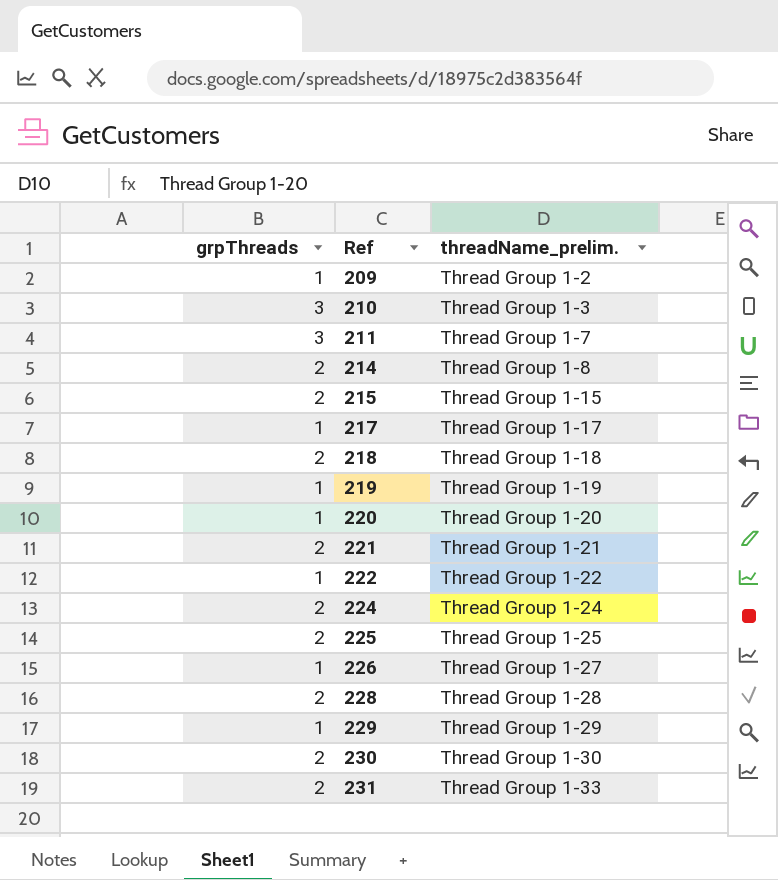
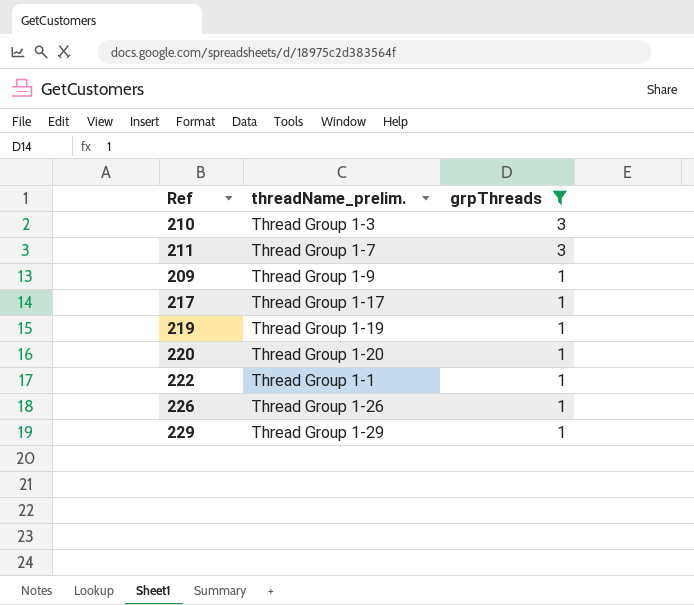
filter: none -> grpThreads != 2
row order: Ref ascending -> grpThreads descending
column grpThreads | position: 1 -> 3
209 | threadName_prelim.: Thread Group 1-2 -> Thread Group 1-9
222 | threadName_prelim.: Thread Group 1-22 -> Thread Group 1-1
226 | threadName_prelim.: Thread Group 1-27 -> Thread Group 1-26

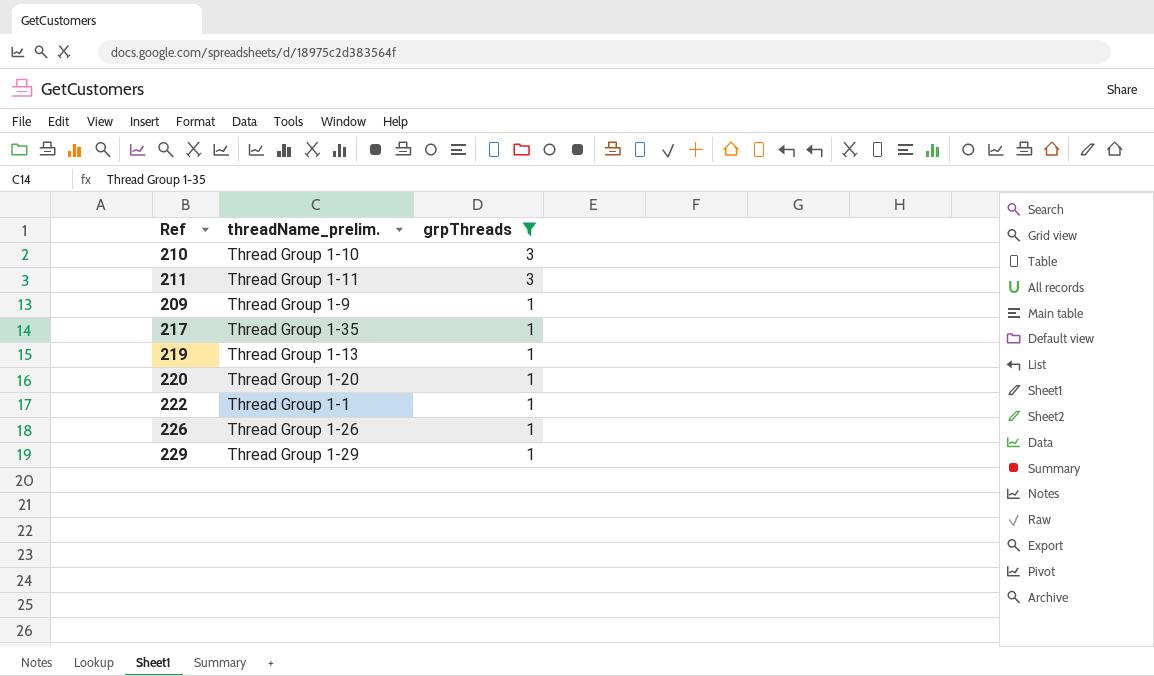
210 | threadName_prelim.: Thread Group 1-3 -> Thread Group 1-10
211 | threadName_prelim.: Thread Group 1-7 -> Thread Group 1-11
217 | threadName_prelim.: Thread Group 1-17 -> Thread Group 1-35
219 | threadName_prelim.: Thread Group 1-19 -> Thread Group 1-13

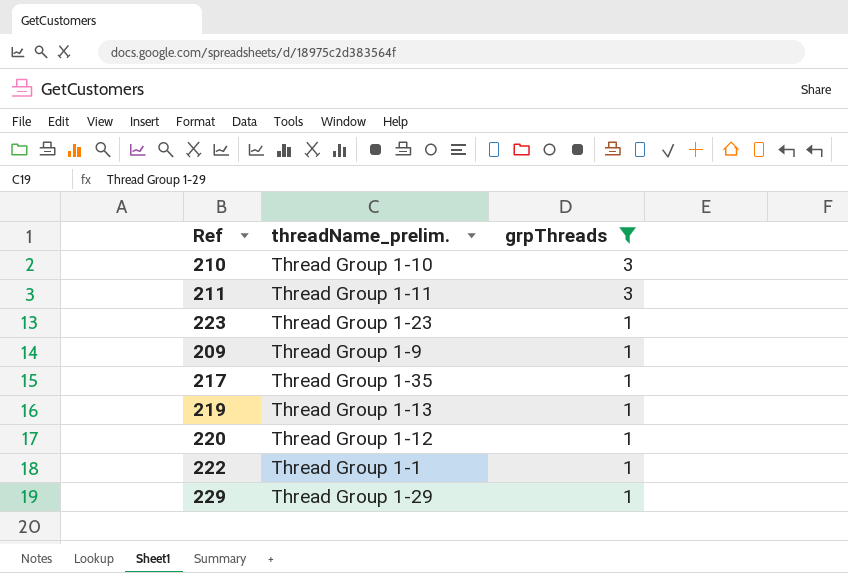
row 226: Thread Group 1-26 | 1 -> none
row 223: none -> Thread Group 1-23 | 1
220 | threadName_prelim.: Thread Group 1-20 -> Thread Group 1-12

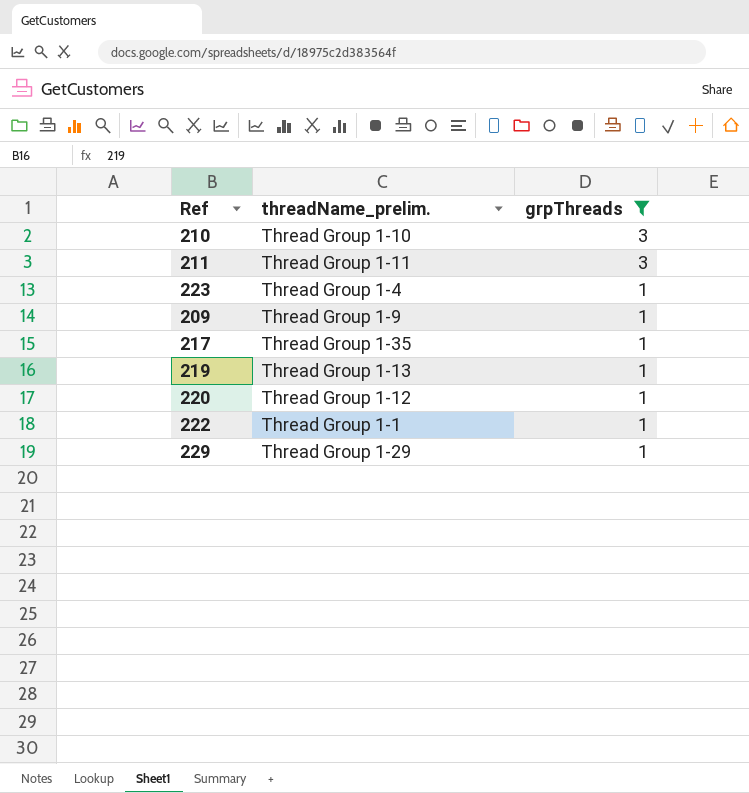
223 | threadName_prelim.: Thread Group 1-23 -> Thread Group 1-4

